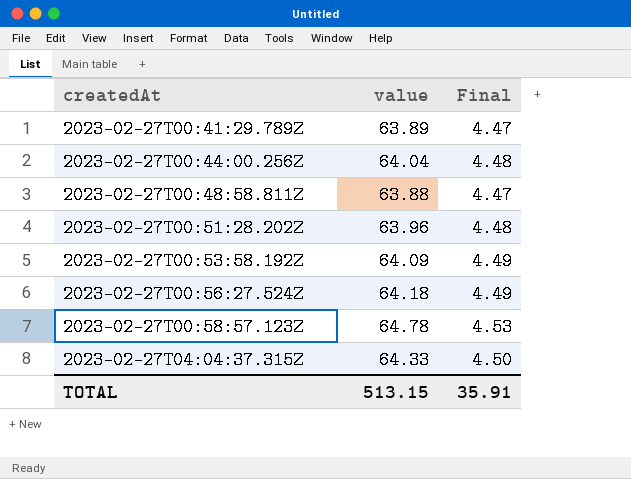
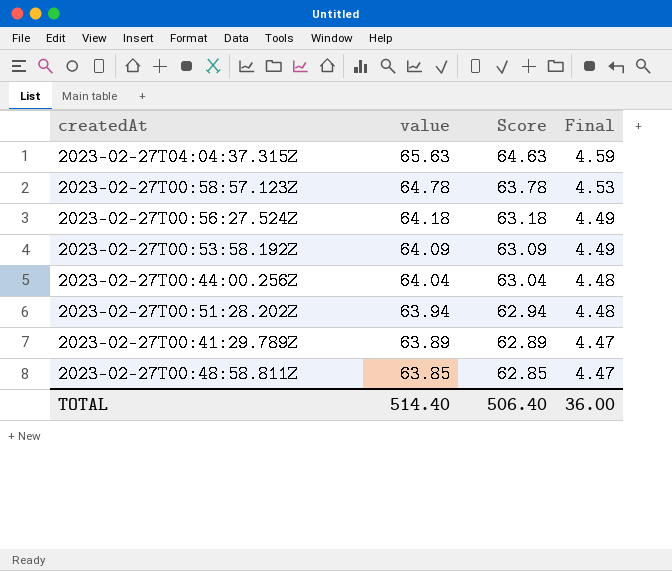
row order: createdAt ascending -> value descending
column Score | formula: none -> [value] - 1
2023-02-27T04:04:37.315Z | value: 64.33 -> 65.63
2023-02-27T04:04:37.315Z | Final: 4.50 -> 4.59
2023-02-27T00:51:28.202Z | value: 63.96 -> 63.94
2023-02-27T00:48:58.811Z | value: 63.88 -> 63.85
TOTAL | value: 513.15 -> 514.40
TOTAL | Final: 35.91 -> 36.00

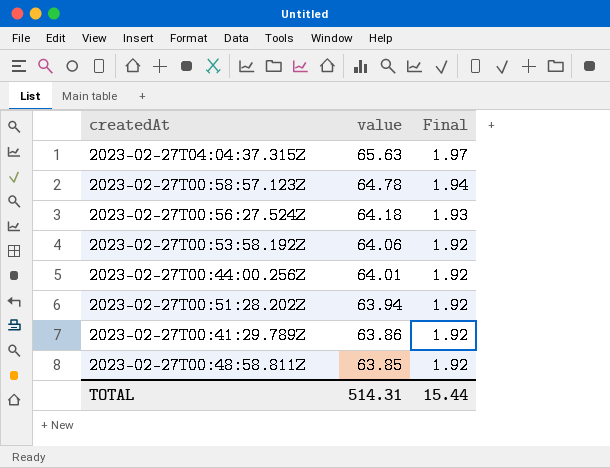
column Score | formula: [value] - 1 -> none
column Final | formula: [value] * 0.07 -> [value] * 0.03
2023-02-27T00:53:58.192Z | value: 64.09 -> 64.06
2023-02-27T00:44:00.256Z | value: 64.04 -> 64.01
2023-02-27T00:41:29.789Z | value: 63.89 -> 63.86
TOTAL | value: 514.40 -> 514.31
TOTAL | Final: 36.00 -> 15.44

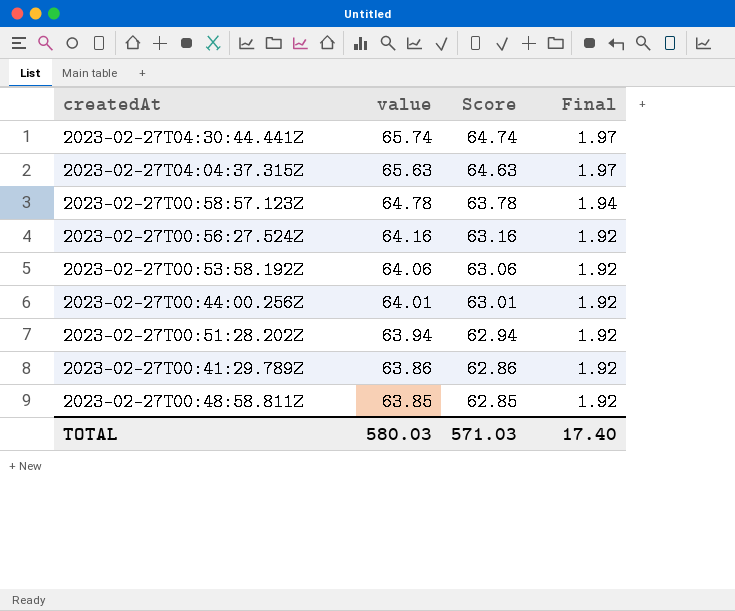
column Score | formula: none -> [value] - 1
row 2023-02-27T04:30:44.441Z: none -> 65.74 | 64.74 | 1.97
2023-02-27T00:56:27.524Z | value: 64.18 -> 64.16
2023-02-27T00:56:27.524Z | Final: 1.93 -> 1.92
TOTAL | value: 514.31 -> 580.03
TOTAL | Final: 15.44 -> 17.40

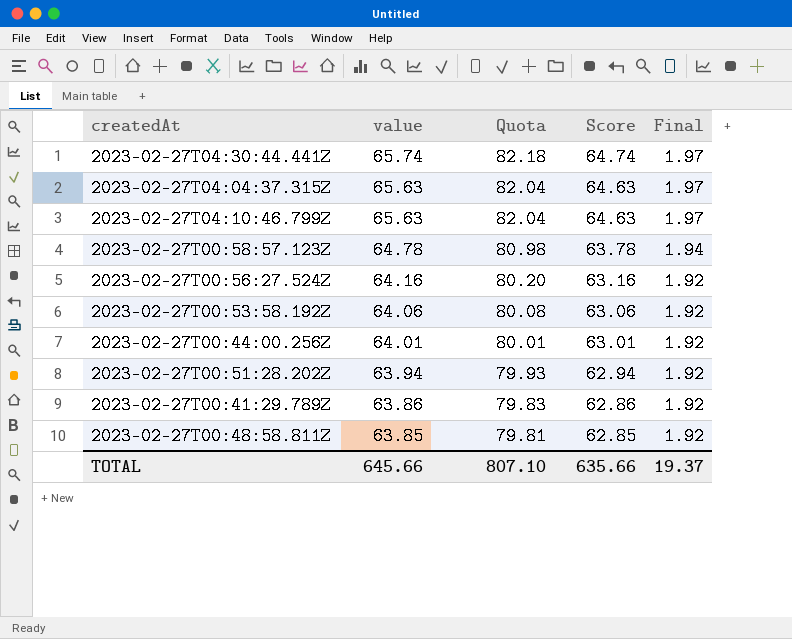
column Quota | formula: none -> [value] * 1.25
row 2023-02-27T04:10:46.799Z: none -> 65.63 | 82.04 | 64.63 | 1.97
TOTAL | value: 580.03 -> 645.66
TOTAL | Score: 571.03 -> 635.66
TOTAL | Final: 17.40 -> 19.37

